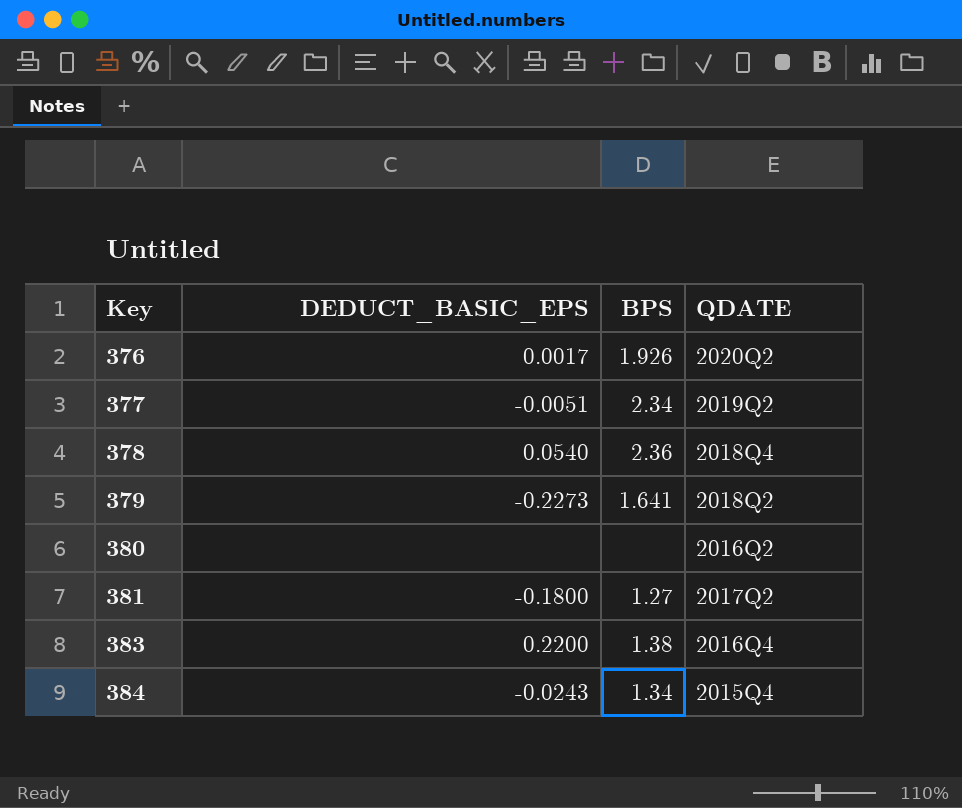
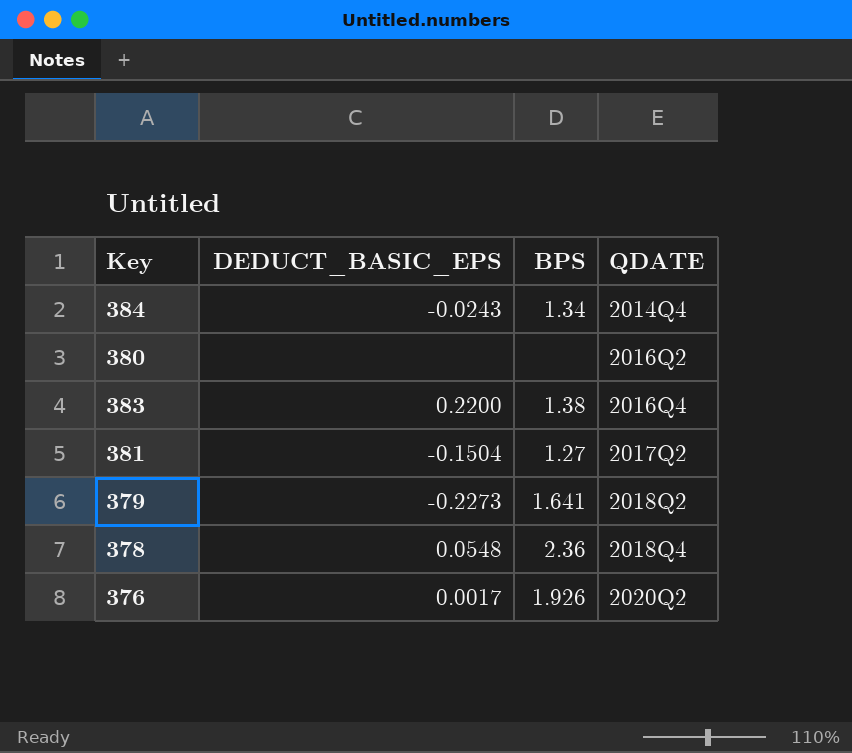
row order: Key ascending -> QDATE ascending
row 377: -0.0051 | 2.34 | 2019Q2 -> none
384 | QDATE: 2015Q4 -> 2014Q4
381 | DEDUCT_BASIC_EPS: -0.1800 -> -0.1504
378 | DEDUCT_BASIC_EPS: 0.0540 -> 0.0548

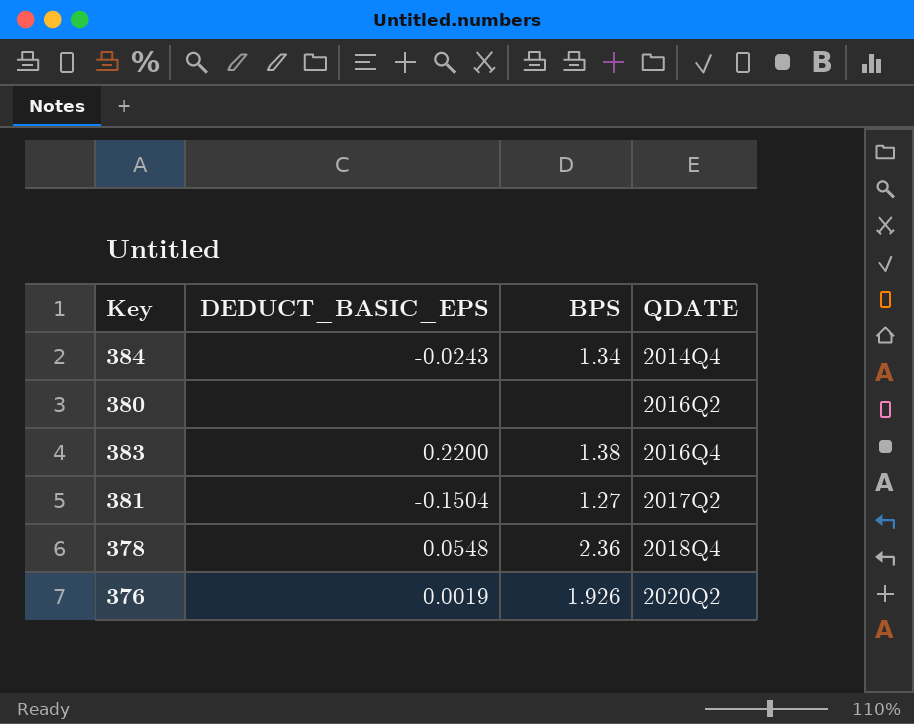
row 379: -0.2273 | 1.641 | 2018Q2 -> none
376 | DEDUCT_BASIC_EPS: 0.0017 -> 0.0019

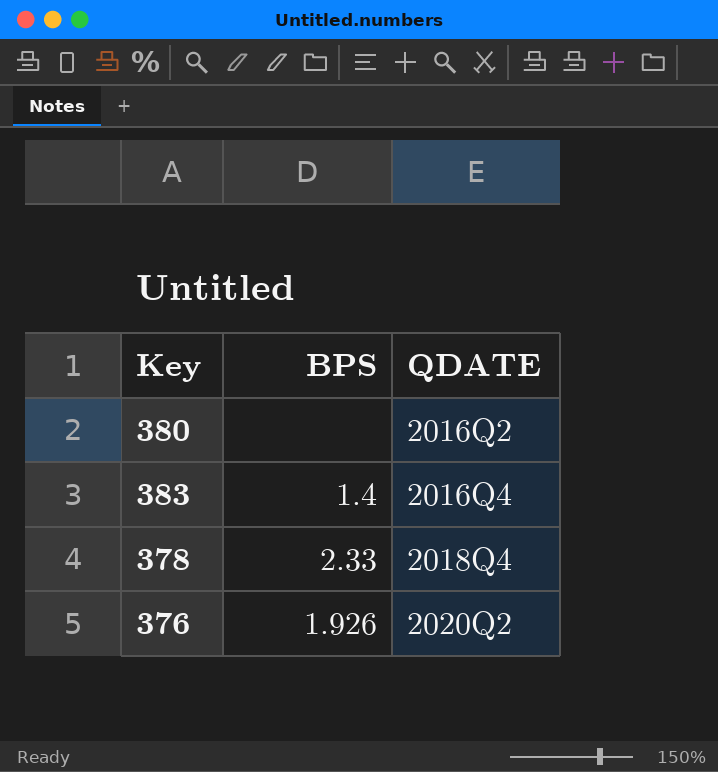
column DEDUCT_BASIC_EPS | position: 2 -> none
row 384: -0.0243 | 1.34 | 2014Q4 -> none
row 381: -0.1504 | 1.27 | 2017Q2 -> none
383 | BPS: 1.38 -> 1.4
378 | BPS: 2.36 -> 2.33

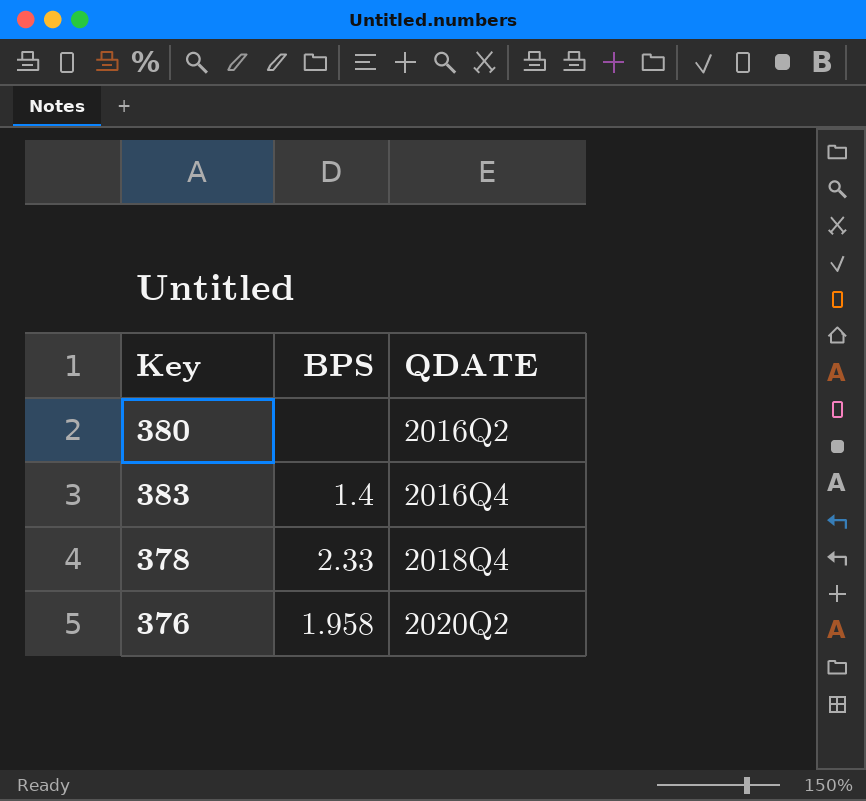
376 | BPS: 1.926 -> 1.958

